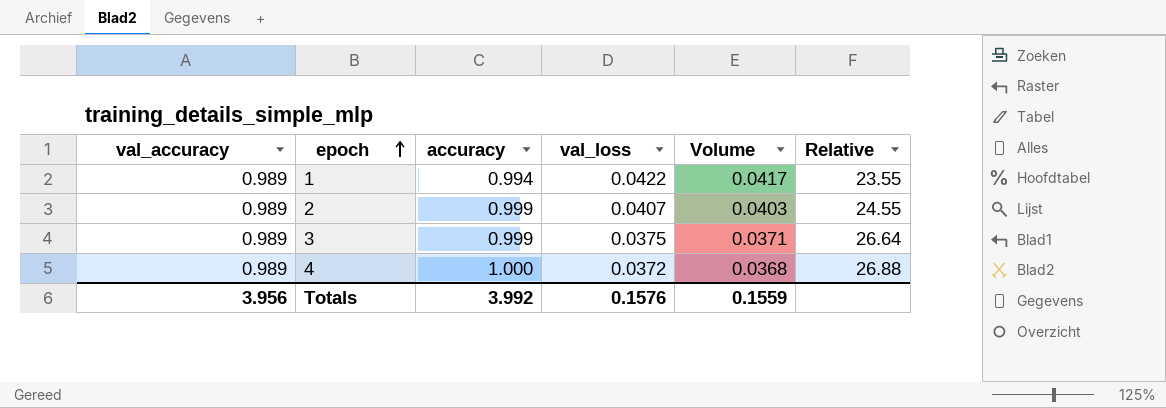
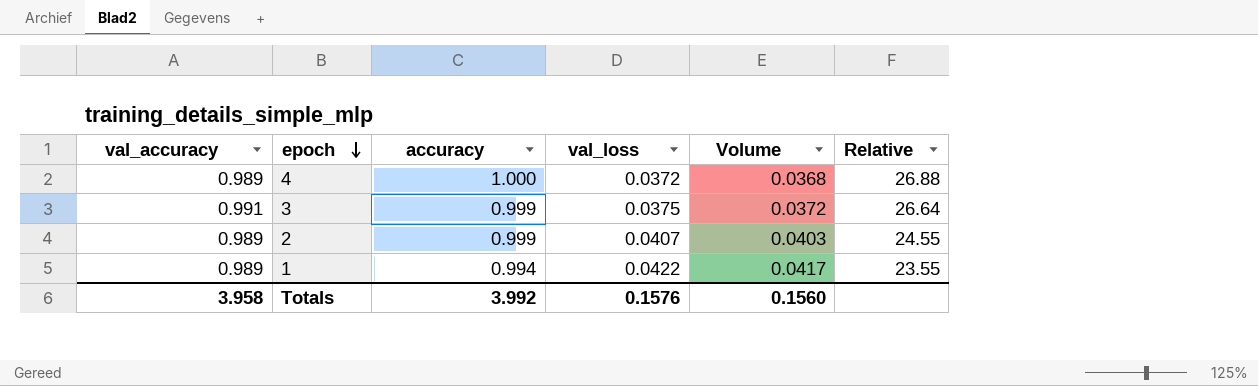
row order: epoch ascending -> epoch descending
3 | val_accuracy: 0.989 -> 0.991
3 | Volume: 0.0371 -> 0.0372
Totals | val_accuracy: 3.956 -> 3.958
Totals | Volume: 0.1559 -> 0.1560

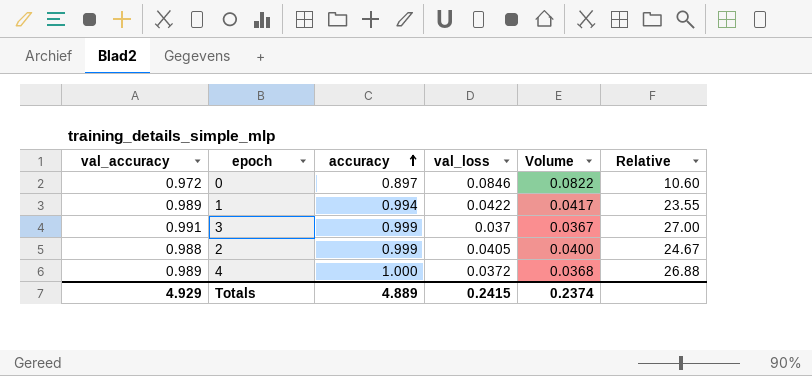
row order: epoch descending -> accuracy ascending
row 0: none -> 0.972 | 0.897 | 0.0846 | 0.0822 | 10.60
3 | val_loss: 0.0375 -> 0.037
3 | Volume: 0.0372 -> 0.0367
3 | Relative: 26.64 -> 27.00
2 | val_accuracy: 0.989 -> 0.988
2 | val_loss: 0.0407 -> 0.0405
2 | Volume: 0.0403 -> 0.0400
2 | Relative: 24.55 -> 24.67
Totals | val_accuracy: 3.958 -> 4.929
Totals | accuracy: 3.992 -> 4.889
Totals | val_loss: 0.1576 -> 0.2415
Totals | Volume: 0.1560 -> 0.2374

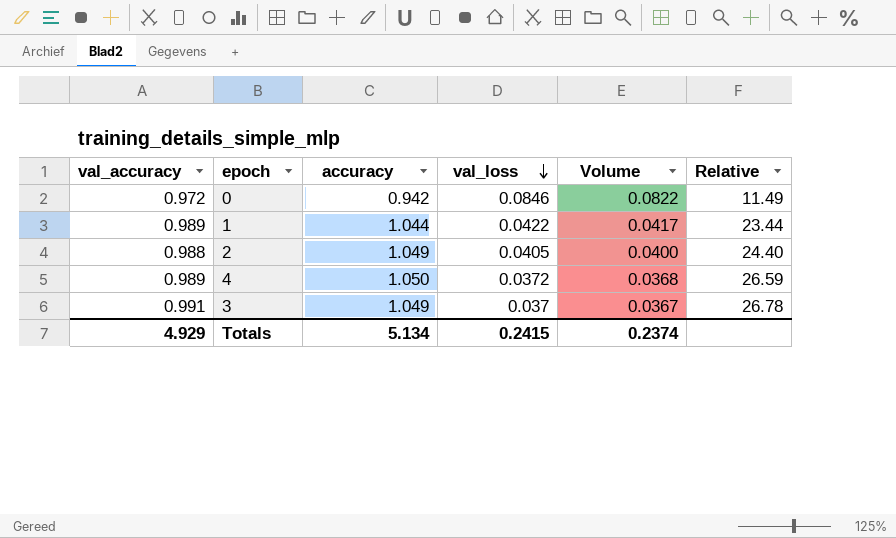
row order: accuracy ascending -> val_loss descending
column Relative | formula: [accuracy] / [val_loss] -> [val_accuracy] / [val_loss]
0 | accuracy: 0.897 -> 0.942
1 | accuracy: 0.994 -> 1.044
2 | accuracy: 0.999 -> 1.049
4 | accuracy: 1.000 -> 1.050
3 | accuracy: 0.999 -> 1.049
Totals | accuracy: 4.889 -> 5.134

